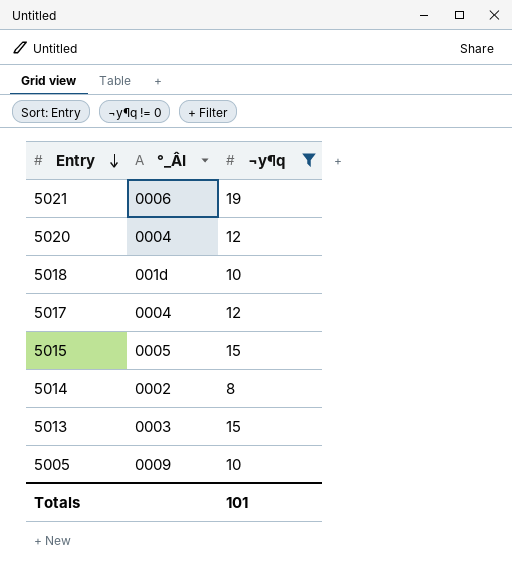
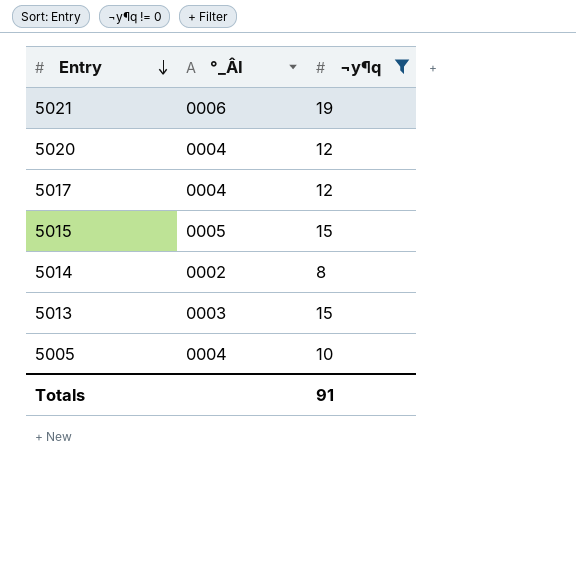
row 5018: 001d | 10 -> none
5005 | °_ÂI: 0009 -> 0004
Totals | ¬y¶q: 101 -> 91

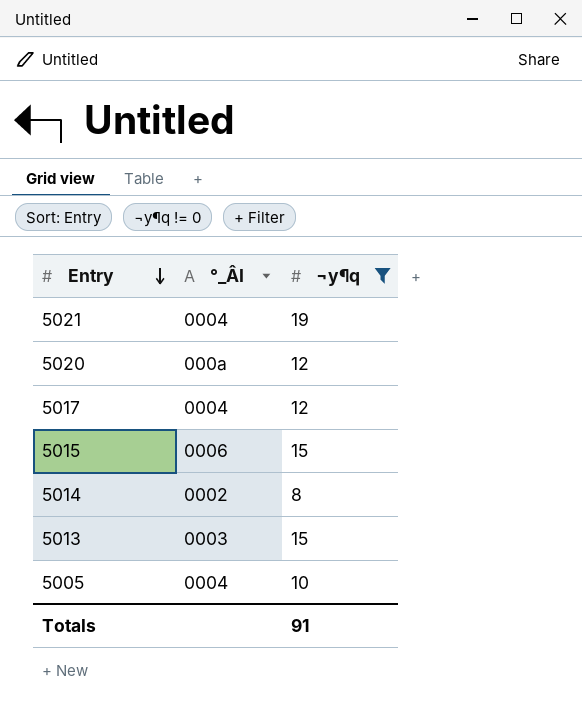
5021 | °_ÂI: 0006 -> 0004
5020 | °_ÂI: 0004 -> 000a
5015 | °_ÂI: 0005 -> 0006

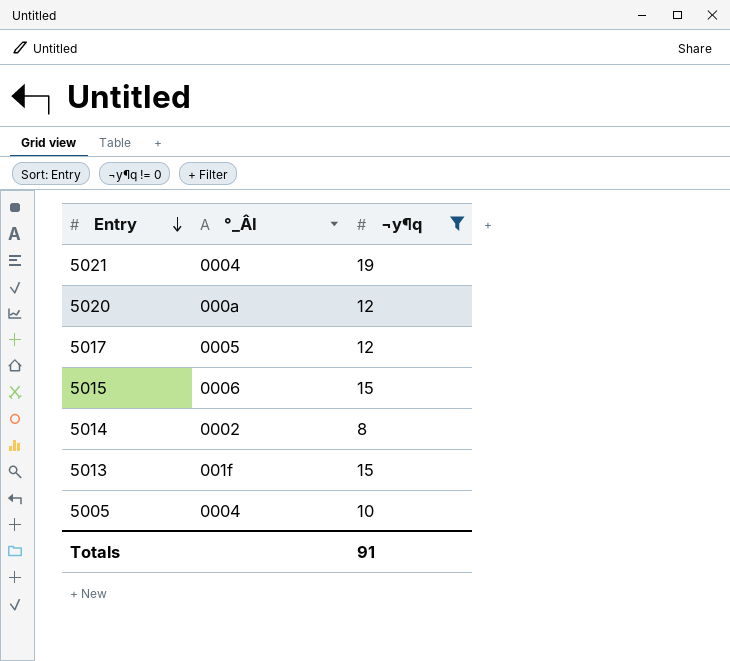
5017 | °_ÂI: 0004 -> 0005
5013 | °_ÂI: 0003 -> 001f

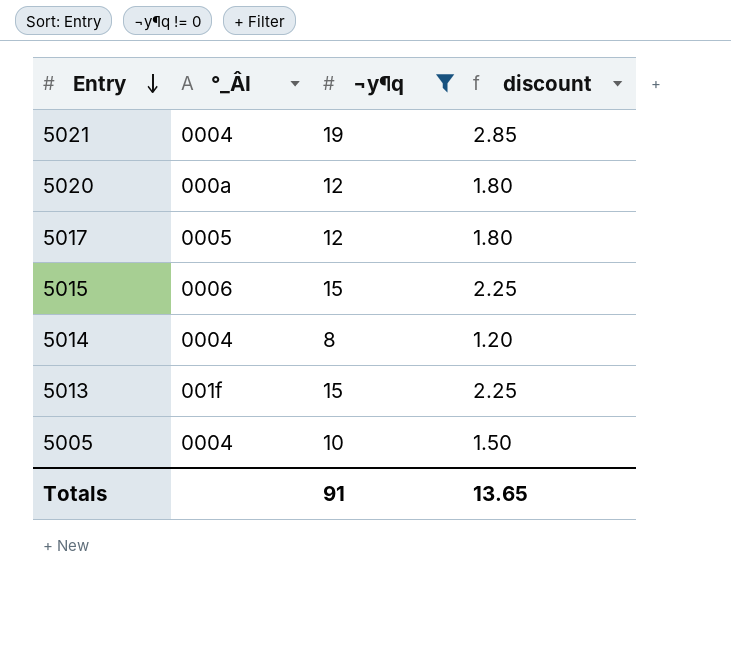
column discount | formula: none -> [¬y¶q] * 0.15
5014 | °_ÂI: 0002 -> 0004

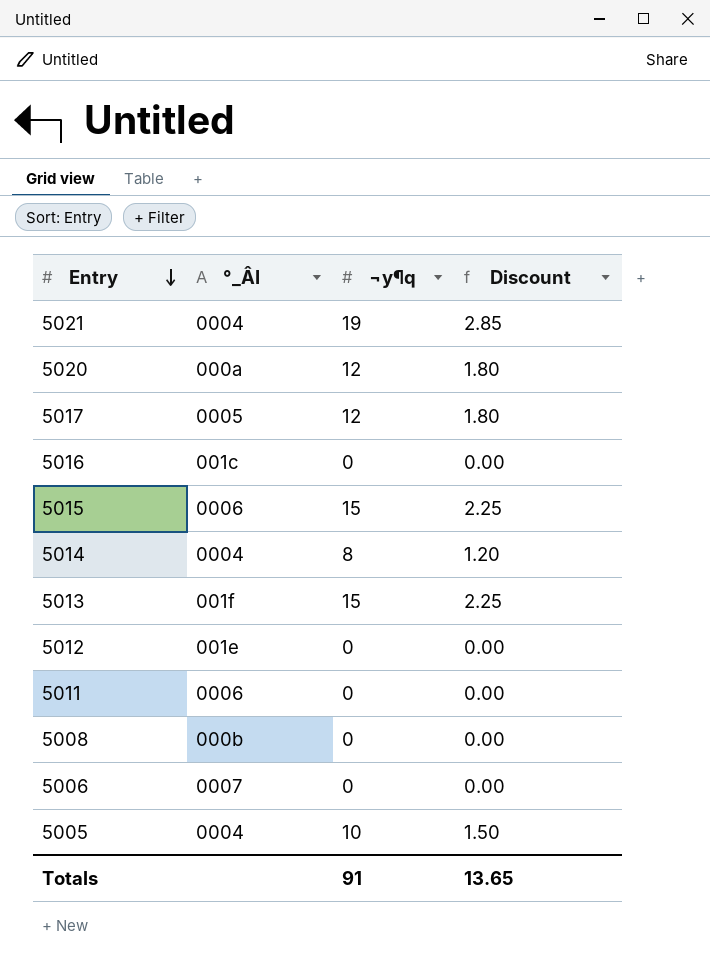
filter: ¬y¶q != 0 -> none
column name: discount -> Discount

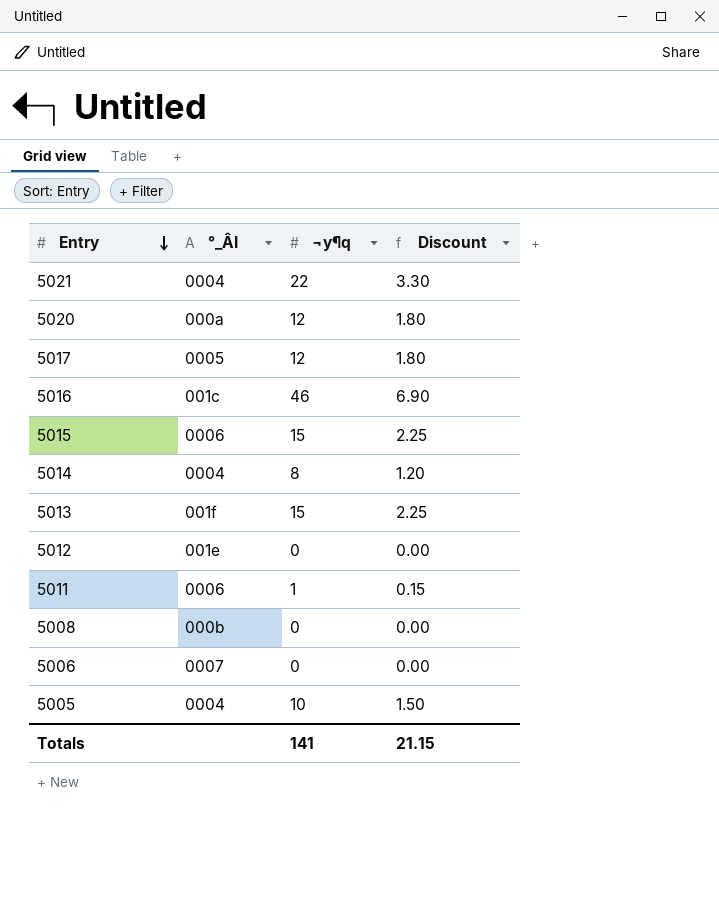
5021 | ¬y¶q: 19 -> 22
5021 | Discount: 2.85 -> 3.30
5016 | ¬y¶q: 0 -> 46
5016 | Discount: 0.00 -> 6.90
5011 | ¬y¶q: 0 -> 1
5011 | Discount: 0.00 -> 0.15
Totals | ¬y¶q: 91 -> 141
Totals | Discount: 13.65 -> 21.15

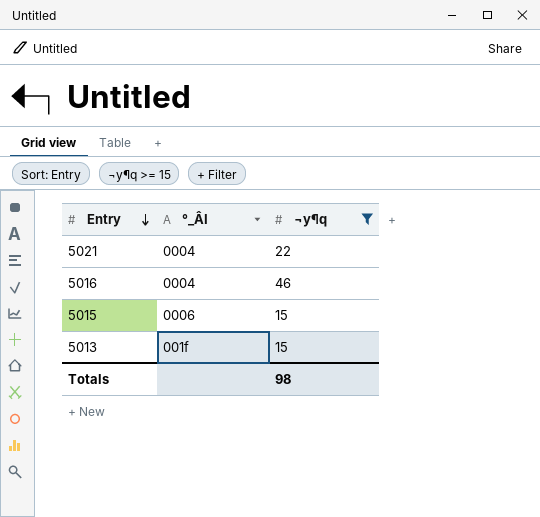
filter: none -> ¬y¶q >= 15
column Discount | formula: [¬y¶q] * 0.15 -> none
5016 | °_ÂI: 001c -> 0004
Totals | ¬y¶q: 141 -> 98

